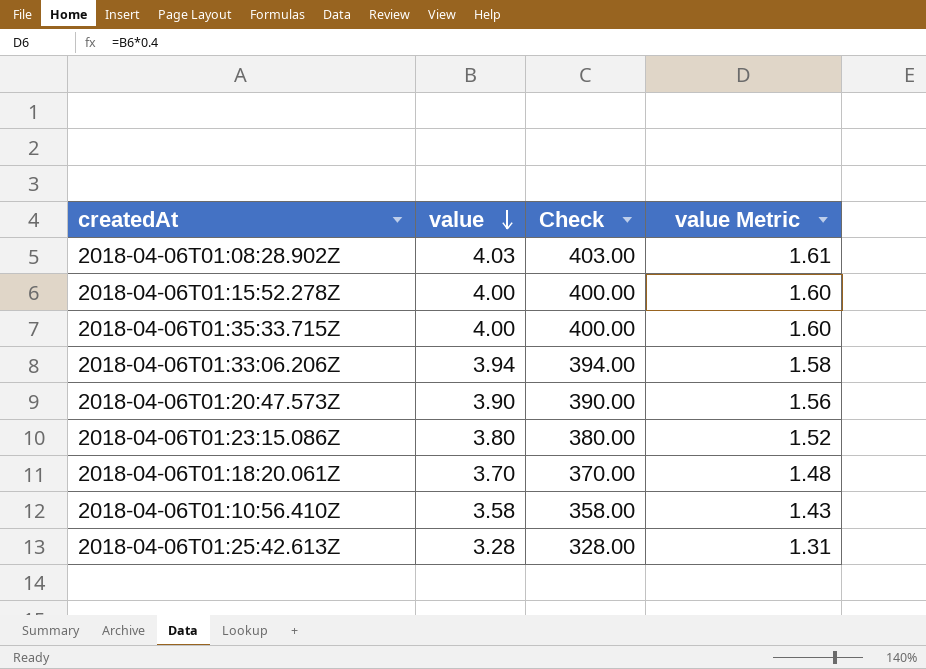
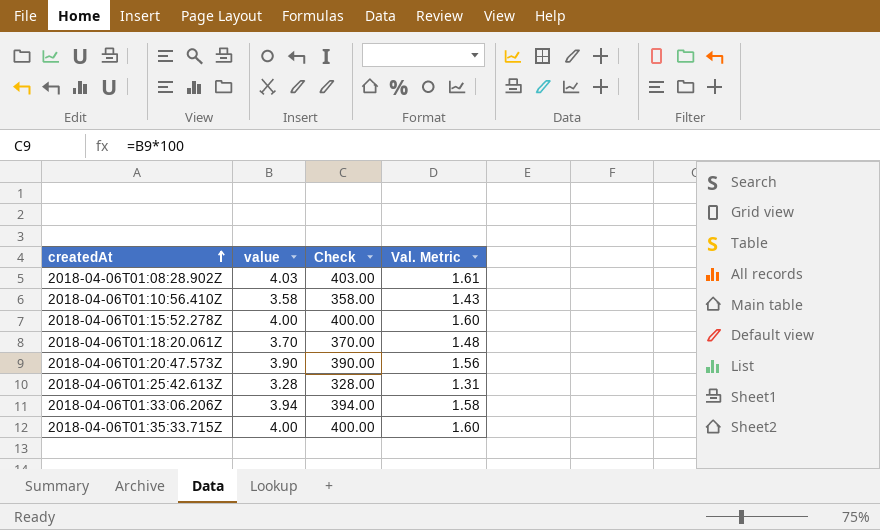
row order: value descending -> createdAt ascending
column name: value Metric -> Val. Metric
row 2018-04-06T01:23:15.086Z: 3.80 | 380.00 | 1.52 -> none

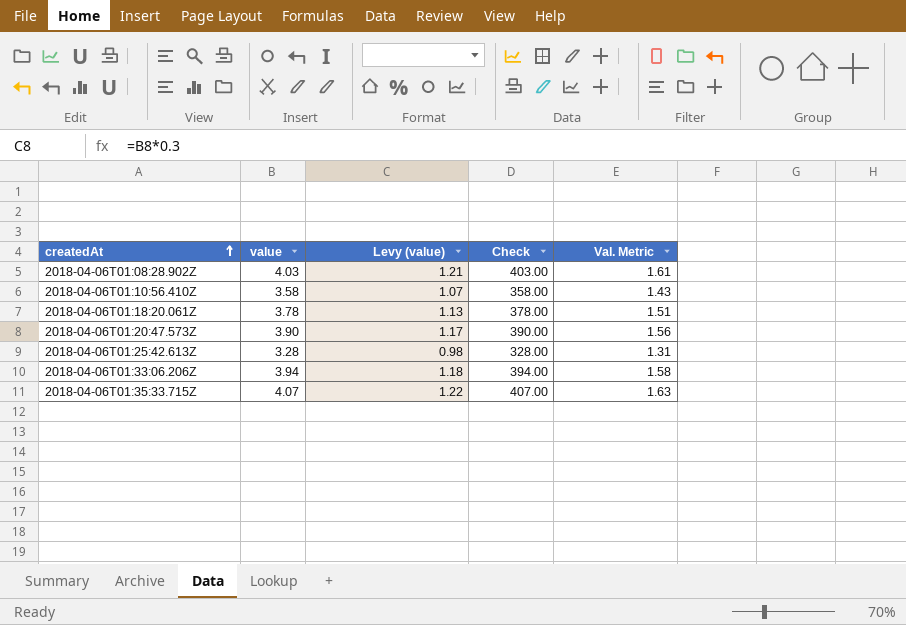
column Levy (value) | formula: none -> [value] * 0.3
row 2018-04-06T01:15:52.278Z: 4.00 | 400.00 | 1.60 -> none
2018-04-06T01:18:20.061Z | value: 3.70 -> 3.78
2018-04-06T01:18:20.061Z | Check: 370.00 -> 378.00
2018-04-06T01:18:20.061Z | Val. Metric: 1.48 -> 1.51
2018-04-06T01:35:33.715Z | value: 4.00 -> 4.07
2018-04-06T01:35:33.715Z | Check: 400.00 -> 407.00
2018-04-06T01:35:33.715Z | Val. Metric: 1.60 -> 1.63

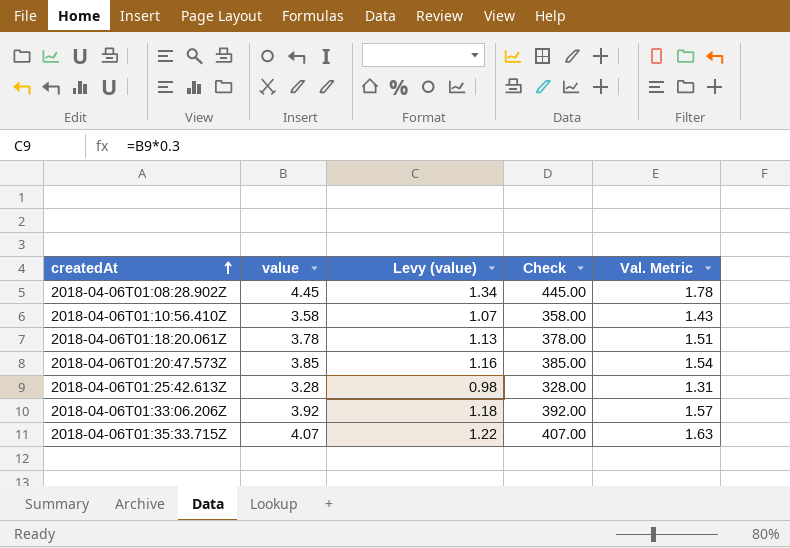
2018-04-06T01:08:28.902Z | value: 4.03 -> 4.45
2018-04-06T01:08:28.902Z | Levy (value): 1.21 -> 1.34
2018-04-06T01:08:28.902Z | Check: 403.00 -> 445.00
2018-04-06T01:08:28.902Z | Val. Metric: 1.61 -> 1.78
2018-04-06T01:20:47.573Z | value: 3.90 -> 3.85
2018-04-06T01:20:47.573Z | Levy (value): 1.17 -> 1.16
2018-04-06T01:20:47.573Z | Check: 390.00 -> 385.00
2018-04-06T01:20:47.573Z | Val. Metric: 1.56 -> 1.54
2018-04-06T01:33:06.206Z | value: 3.94 -> 3.92
2018-04-06T01:33:06.206Z | Check: 394.00 -> 392.00
2018-04-06T01:33:06.206Z | Val. Metric: 1.58 -> 1.57

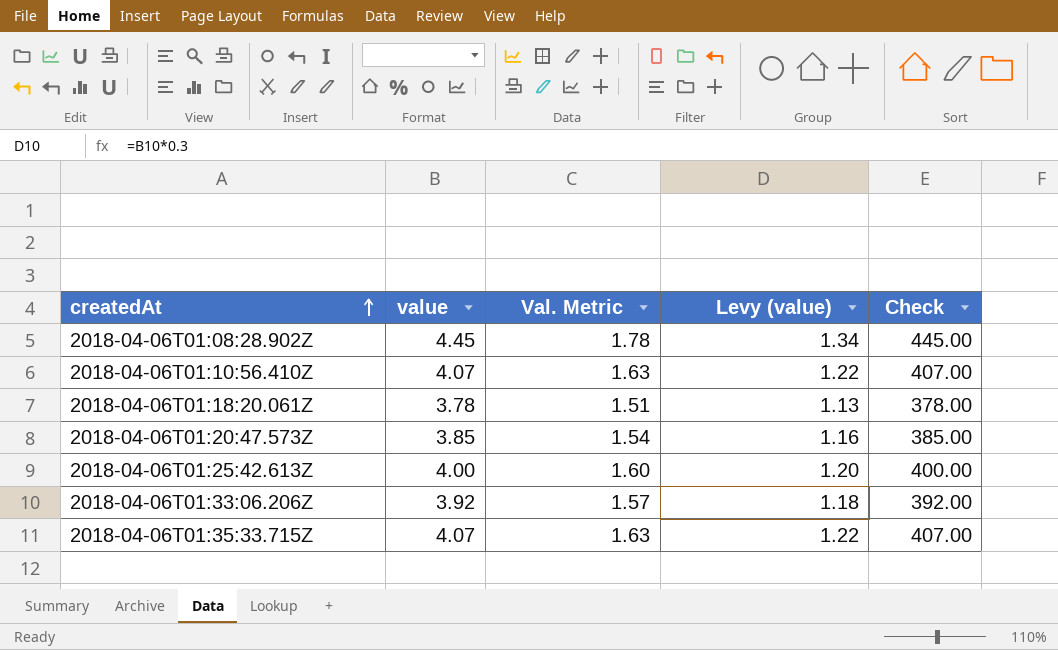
column Val. Metric | position: 5 -> 3
2018-04-06T01:10:56.410Z | value: 3.58 -> 4.07
2018-04-06T01:10:56.410Z | Val. Metric: 1.43 -> 1.63
2018-04-06T01:10:56.410Z | Levy (value): 1.07 -> 1.22
2018-04-06T01:10:56.410Z | Check: 358.00 -> 407.00
2018-04-06T01:25:42.613Z | value: 3.28 -> 4.00
2018-04-06T01:25:42.613Z | Val. Metric: 1.31 -> 1.60
2018-04-06T01:25:42.613Z | Levy (value): 0.98 -> 1.20
2018-04-06T01:25:42.613Z | Check: 328.00 -> 400.00

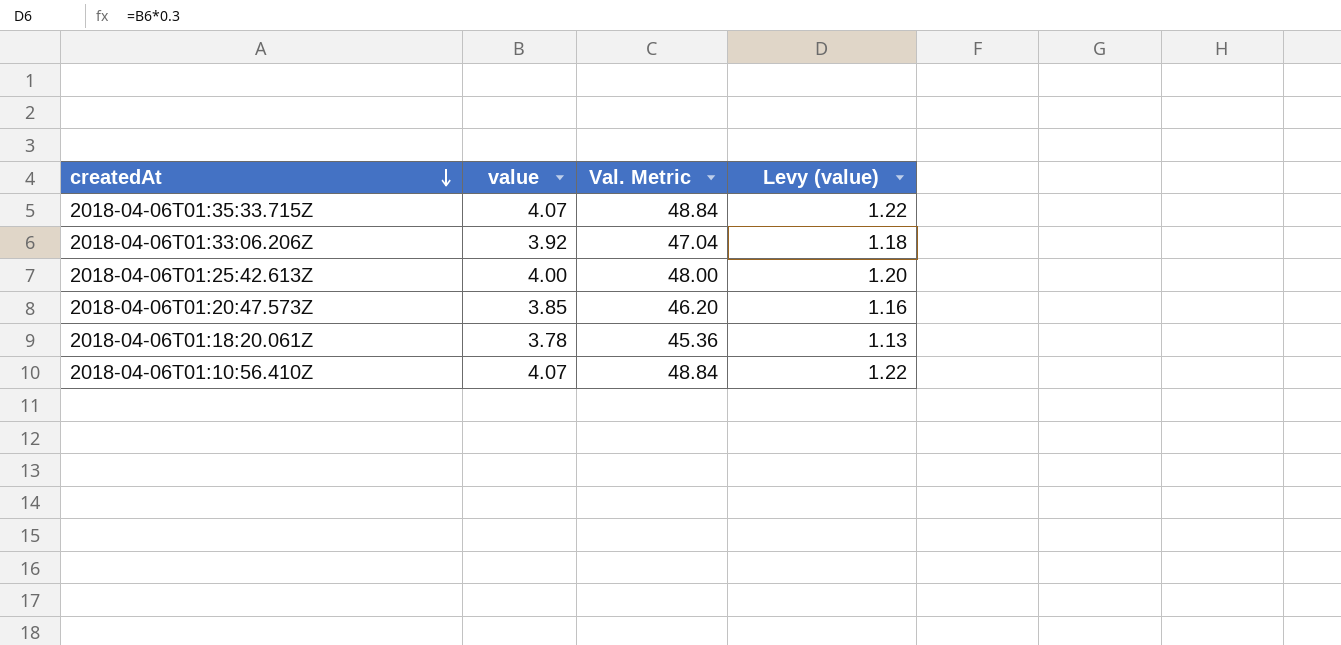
row order: createdAt ascending -> createdAt descending
column Check | formula: [value] * 100 -> none
column Val. Metric | formula: [value] * 0.4 -> [value] * 12
row 2018-04-06T01:08:28.902Z: 4.45 | 1.78 | 1.34 | 445.00 -> none

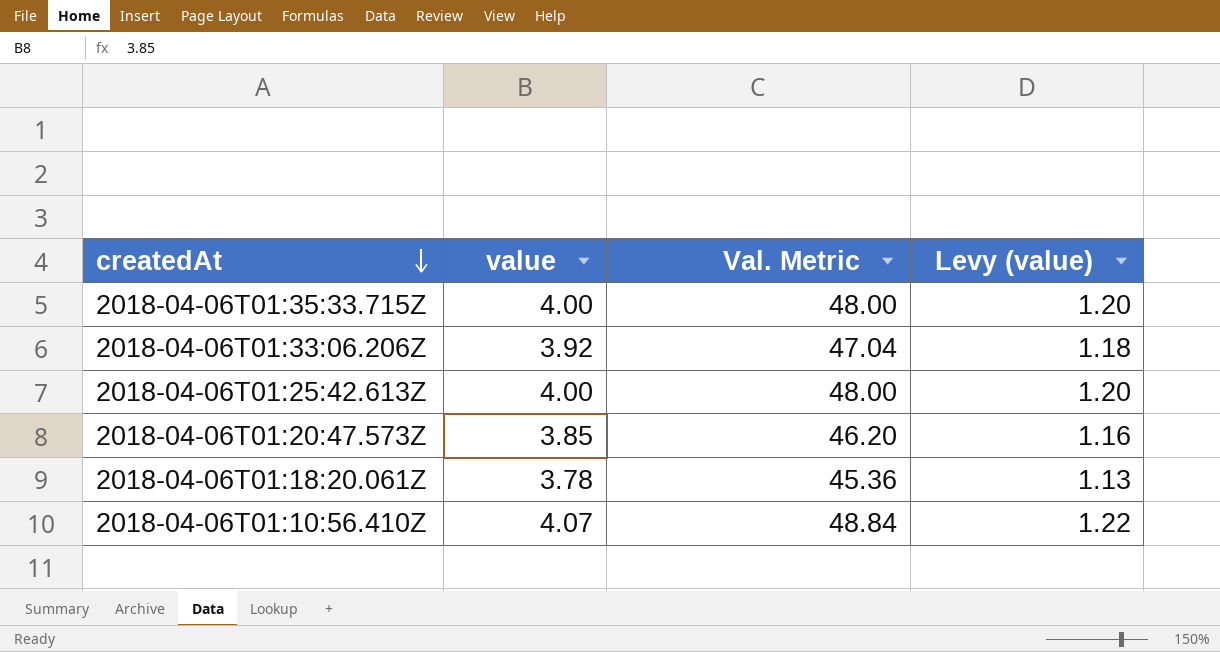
2018-04-06T01:35:33.715Z | value: 4.07 -> 4.00
2018-04-06T01:35:33.715Z | Val. Metric: 48.84 -> 48.00
2018-04-06T01:35:33.715Z | Levy (value): 1.22 -> 1.20

